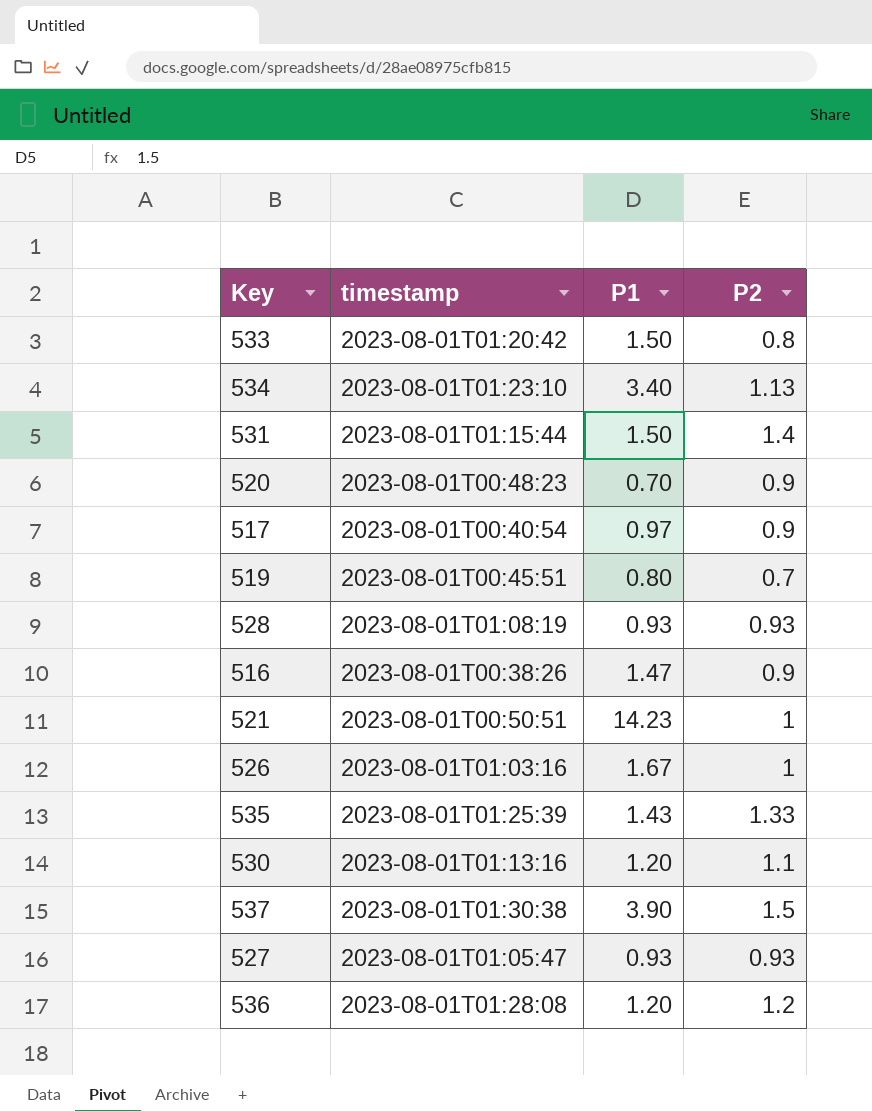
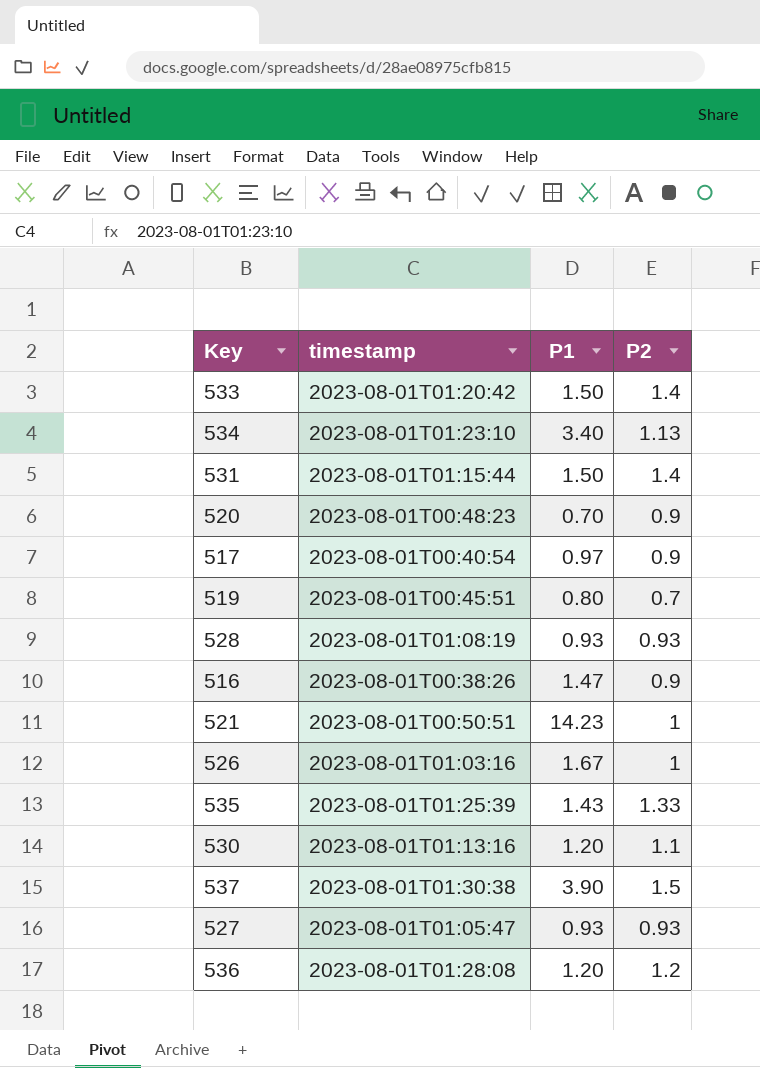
533 | P2: 0.8 -> 1.4

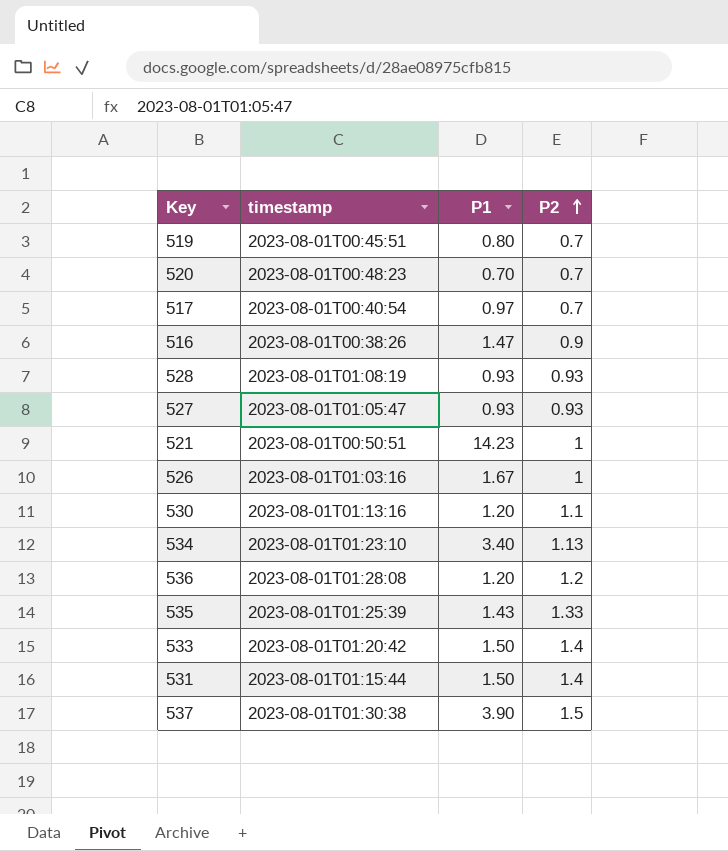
row order: none -> P2 ascending
520 | P2: 0.9 -> 0.7
517 | P2: 0.9 -> 0.7

